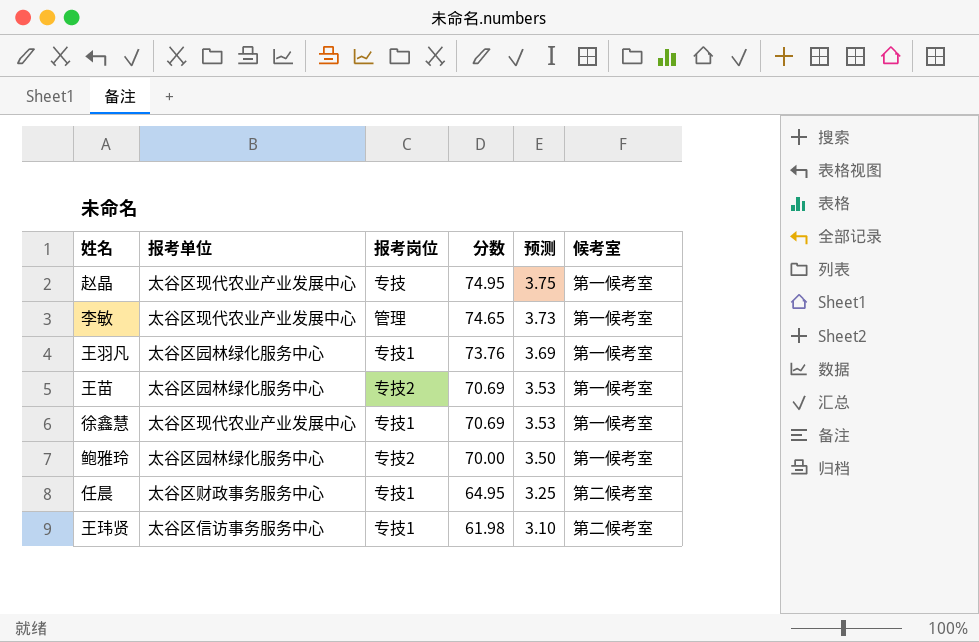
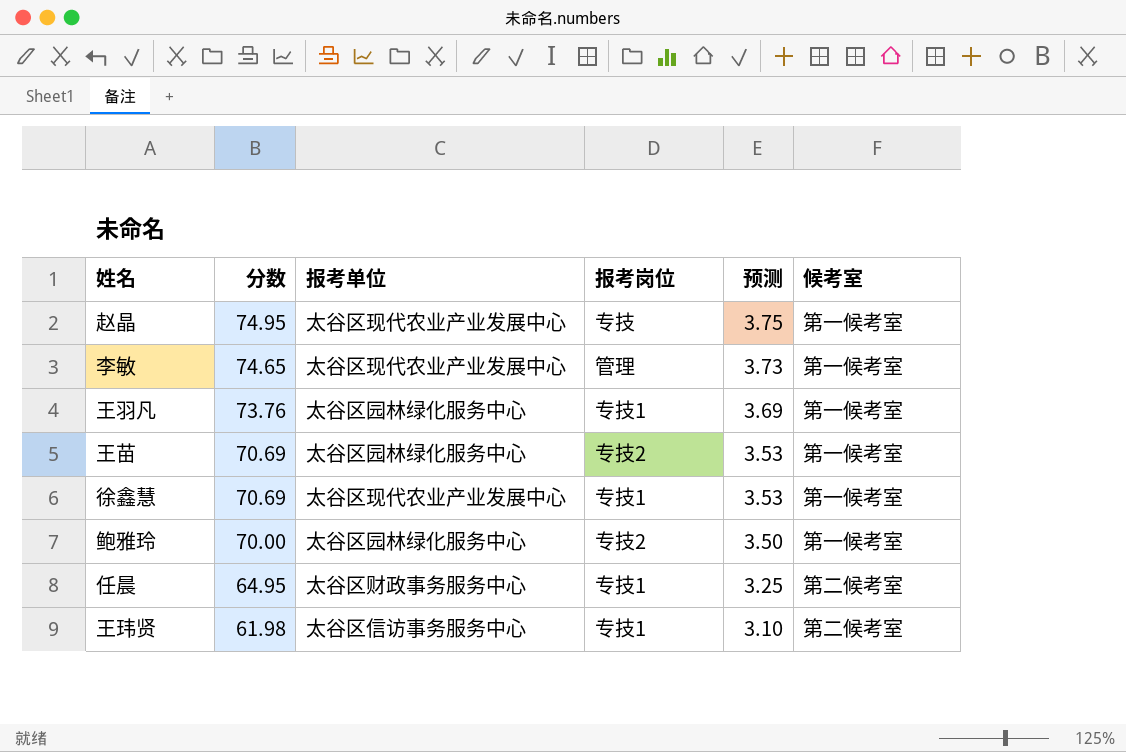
column 分数 | position: 4 -> 2

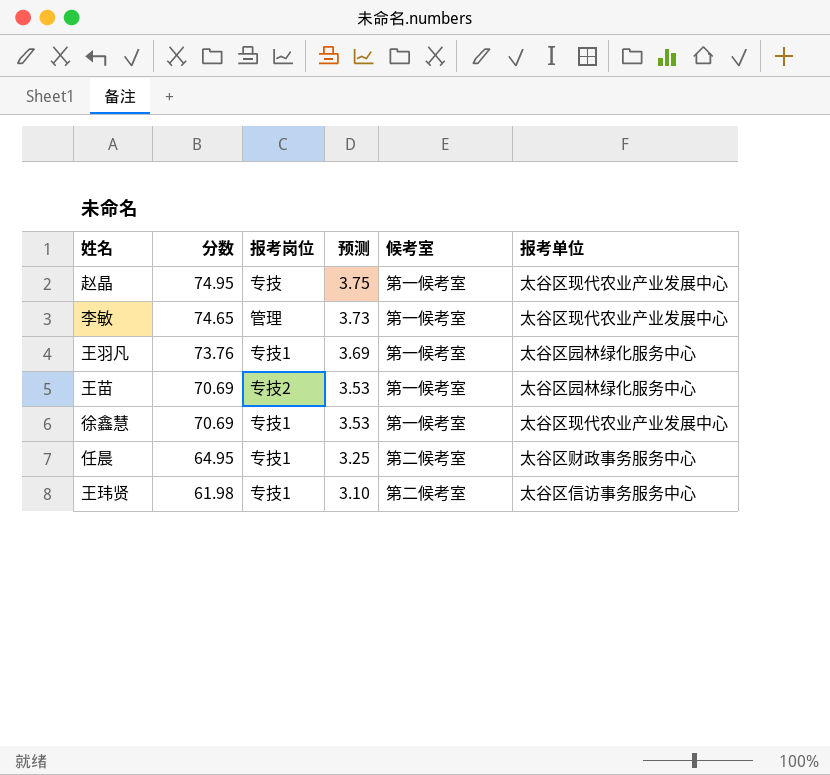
column 报考单位 | position: 3 -> 6
row 鲍雅玲: 70.00 | 太谷区园林绿化服务中心 | 专技2 | 3.50 | 第一候考室 -> none

